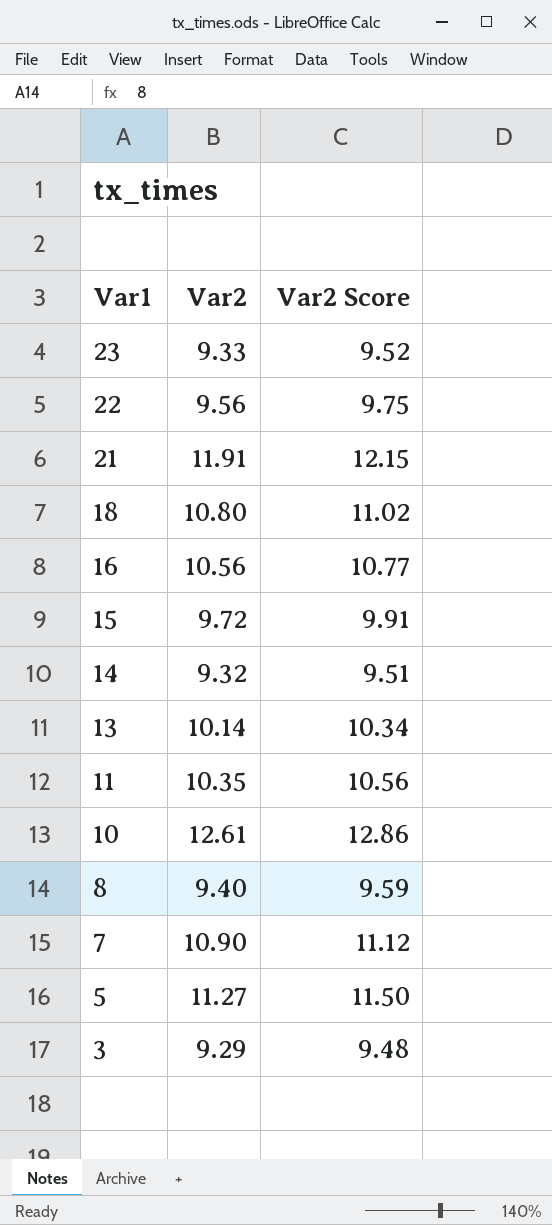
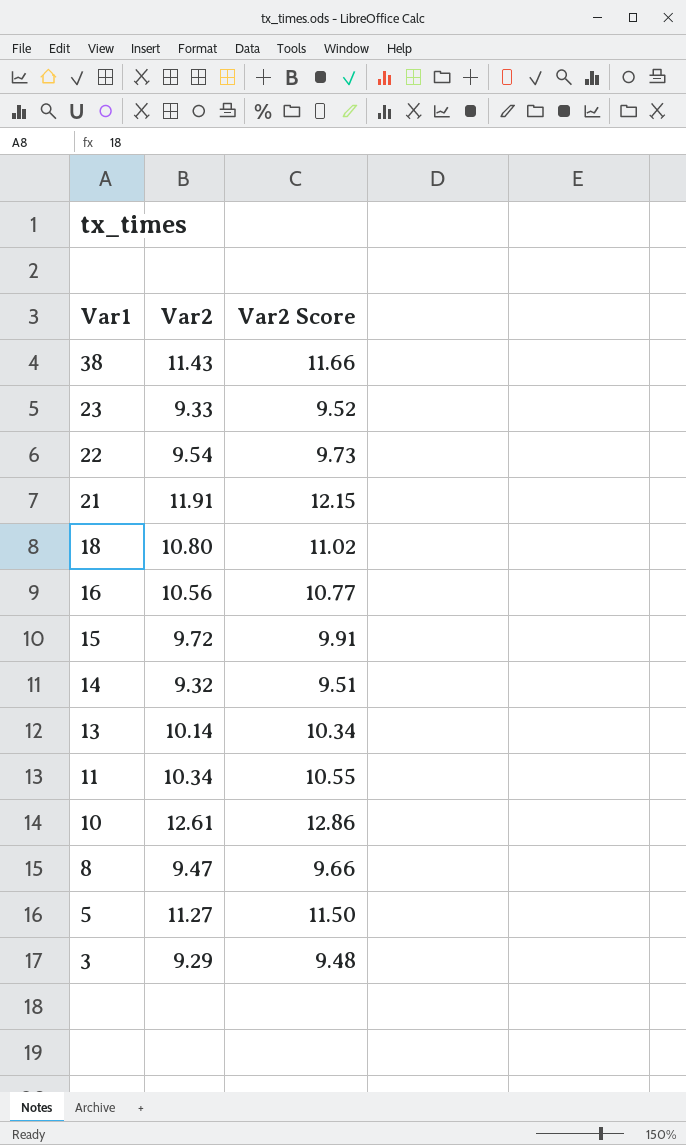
row 7: 10.90 | 11.12 -> none
row 38: none -> 11.43 | 11.66
22 | Var2: 9.56 -> 9.54
22 | Var2 Score: 9.75 -> 9.73
11 | Var2: 10.35 -> 10.34
11 | Var2 Score: 10.56 -> 10.55
8 | Var2: 9.40 -> 9.47
8 | Var2 Score: 9.59 -> 9.66

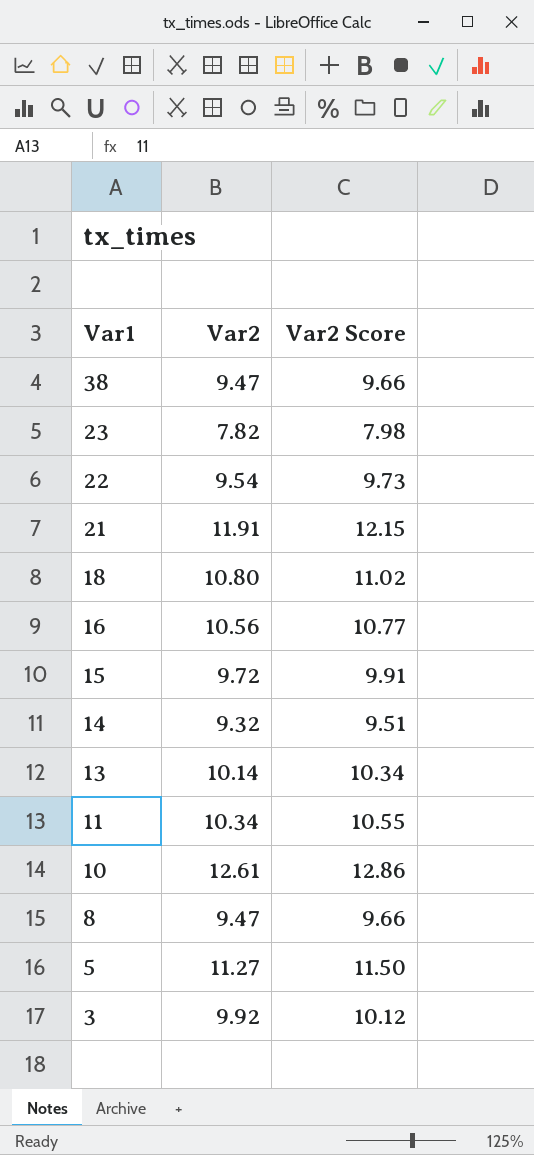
38 | Var2: 11.43 -> 9.47
38 | Var2 Score: 11.66 -> 9.66
23 | Var2: 9.33 -> 7.82
23 | Var2 Score: 9.52 -> 7.98
3 | Var2: 9.29 -> 9.92
3 | Var2 Score: 9.48 -> 10.12

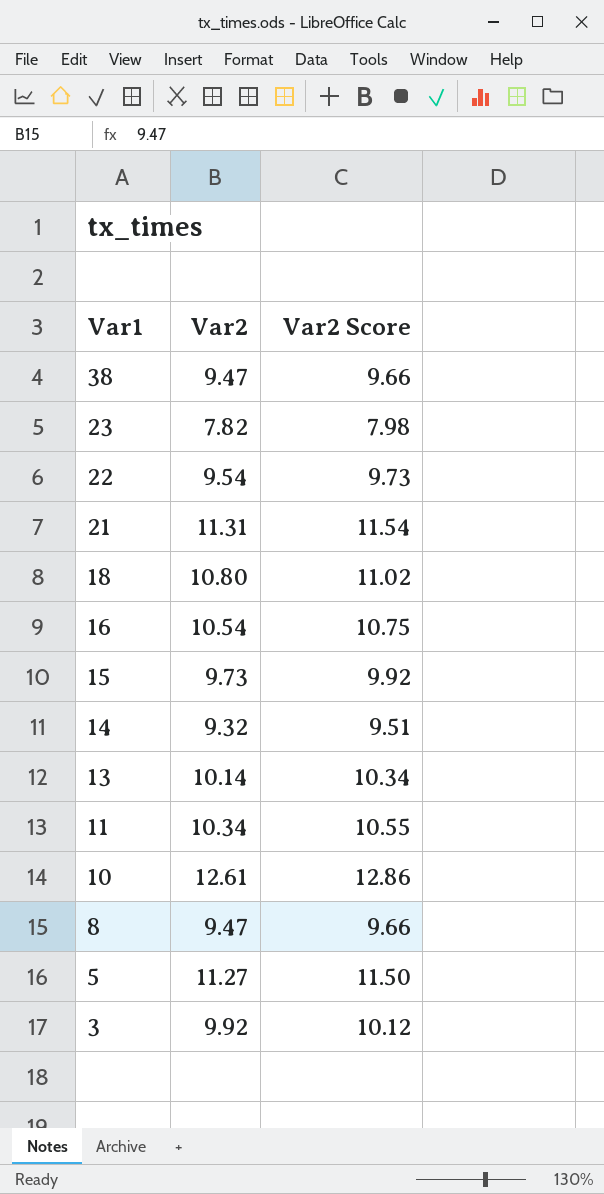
21 | Var2: 11.91 -> 11.31
21 | Var2 Score: 12.15 -> 11.54
16 | Var2: 10.56 -> 10.54
16 | Var2 Score: 10.77 -> 10.75
15 | Var2: 9.72 -> 9.73
15 | Var2 Score: 9.91 -> 9.92

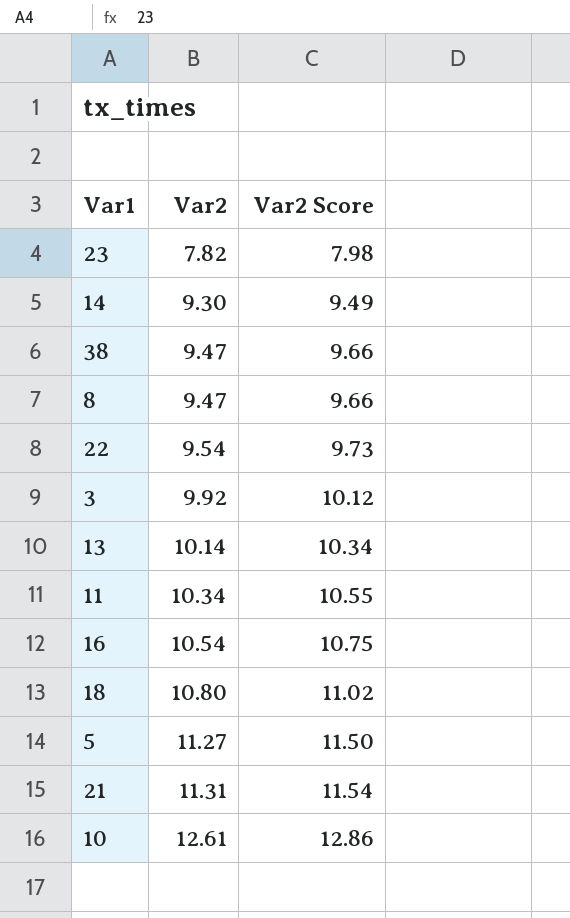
row order: Var1 descending -> Var2 ascending
row 15: 9.73 | 9.92 -> none
14 | Var2: 9.32 -> 9.30
14 | Var2 Score: 9.51 -> 9.49

